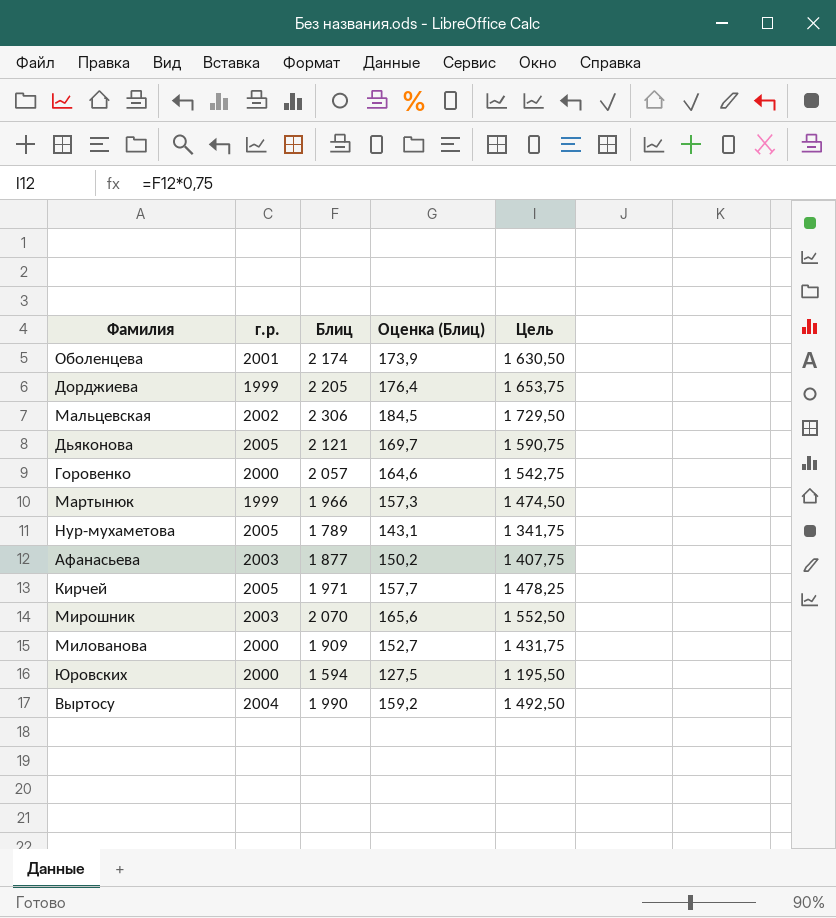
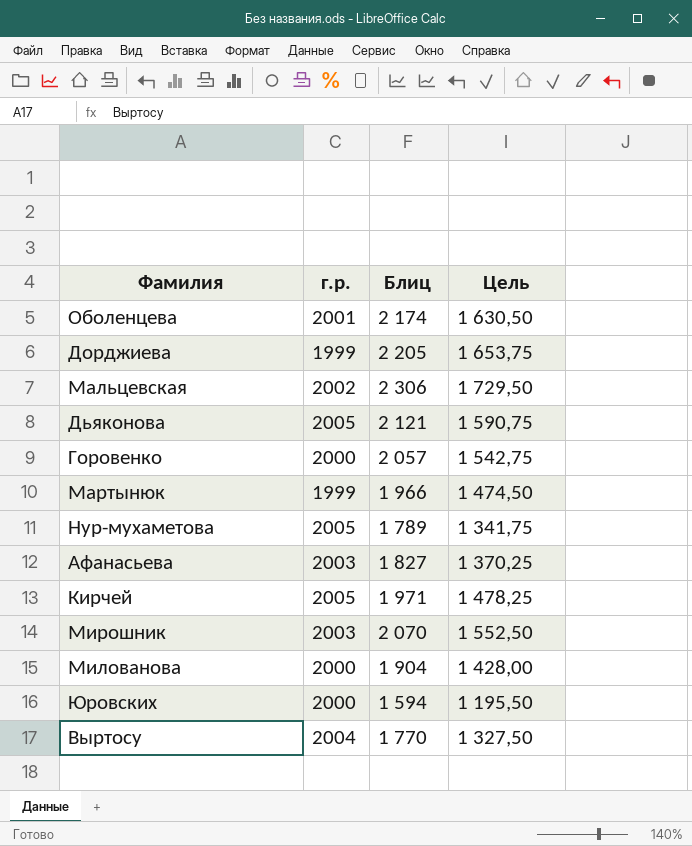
column Оценка (Блиц) | formula: [Блиц] * 0,08 -> none
Афанасьева | Блиц: 1 877 -> 1 827
Афанасьева | Цель: 1 407,75 -> 1 370,25
Милованова | Блиц: 1 909 -> 1 904
Милованова | Цель: 1 431,75 -> 1 428,00
Выртосу | Блиц: 1 990 -> 1 770
Выртосу | Цель: 1 492,50 -> 1 327,50

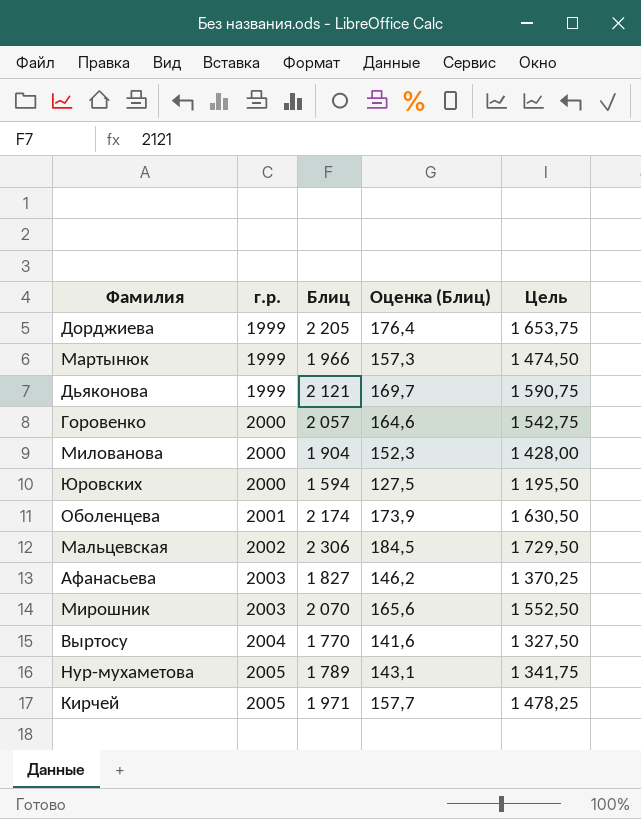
row order: none -> г.р. ascending
column Оценка (Блиц) | formula: none -> [Блиц] * 0,08
Дьяконова | г.р.: 2005 -> 1999

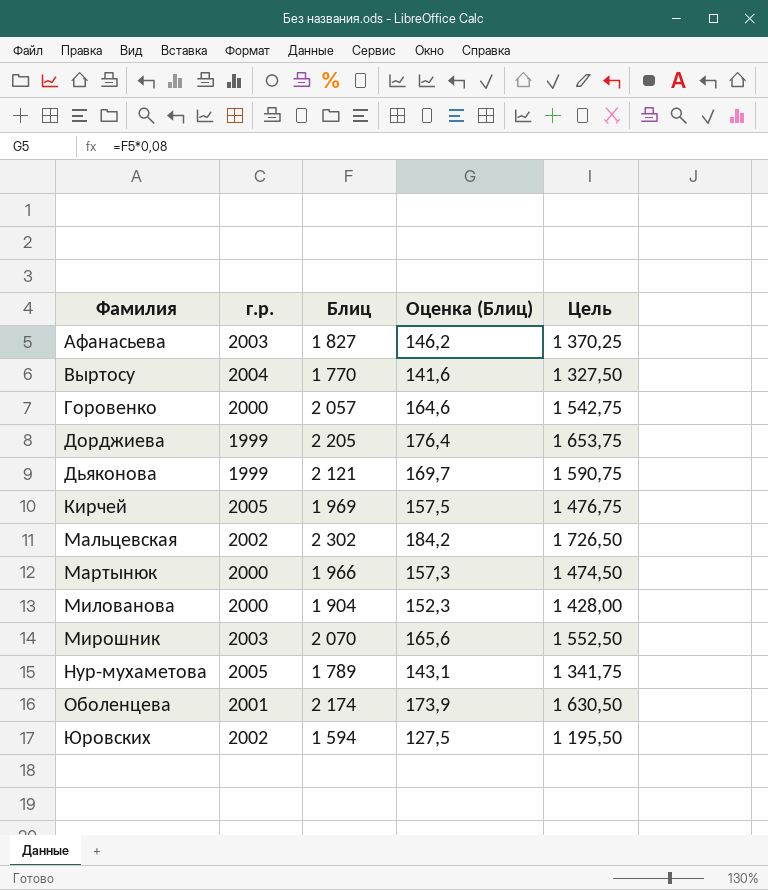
row order: г.р. ascending -> Фамилия ascending
Кирчей | Блиц: 1 971 -> 1 969
Кирчей | Оценка (Блиц): 157,7 -> 157,5
Кирчей | Цель: 1 478,25 -> 1 476,75
Мальцевская | Блиц: 2 306 -> 2 302
Мальцевская | Оценка (Блиц): 184,5 -> 184,2
Мальцевская | Цель: 1 729,50 -> 1 726,50
Мартынюк | г.р.: 1999 -> 2000
Юровских | г.р.: 2000 -> 2002

